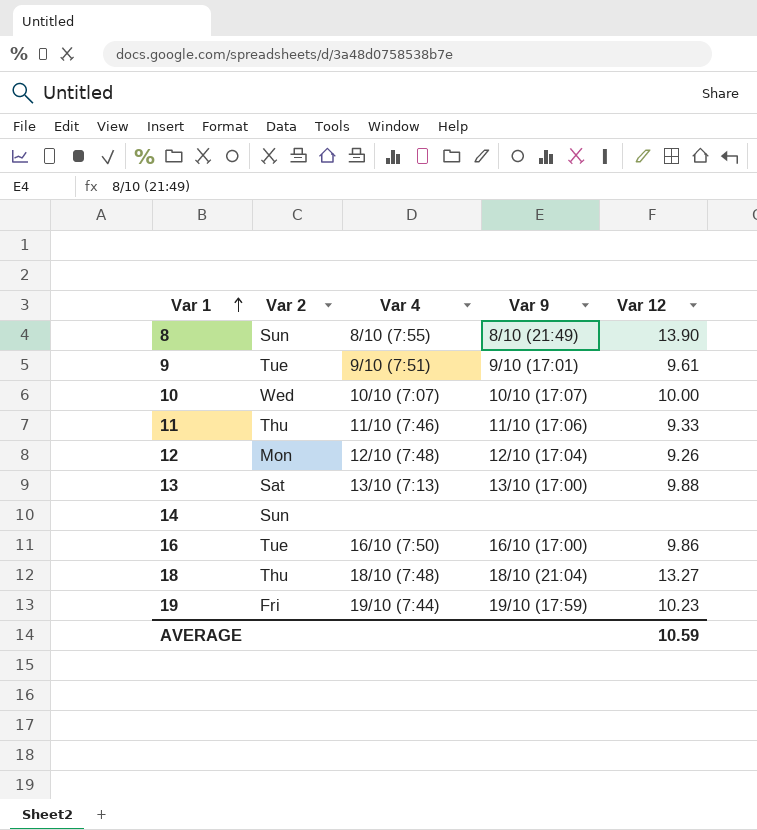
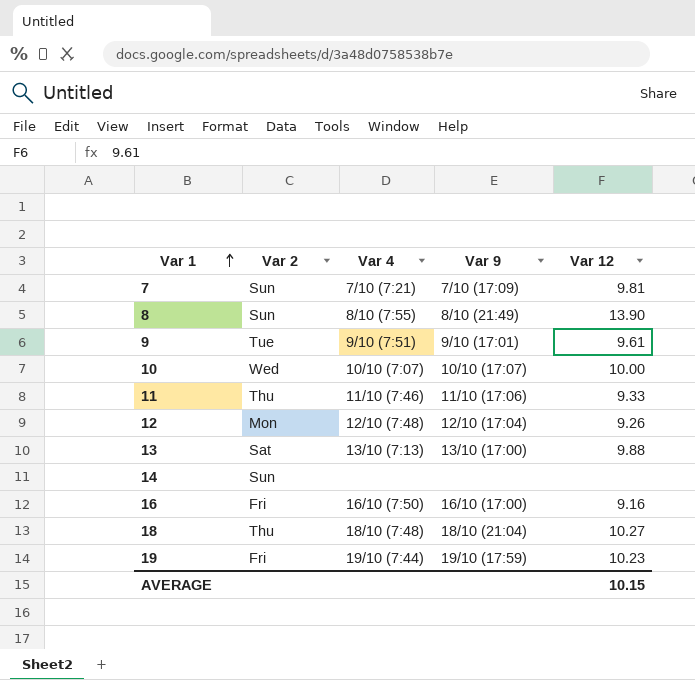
row 7: none -> Sun | 7/10 (7:21) | 7/10 (17:09) | 9.81
16 | Var 2: Tue -> Fri
16 | Var 12: 9.86 -> 9.16
18 | Var 12: 13.27 -> 10.27
AVERAGE | Var 12: 10.59 -> 10.15

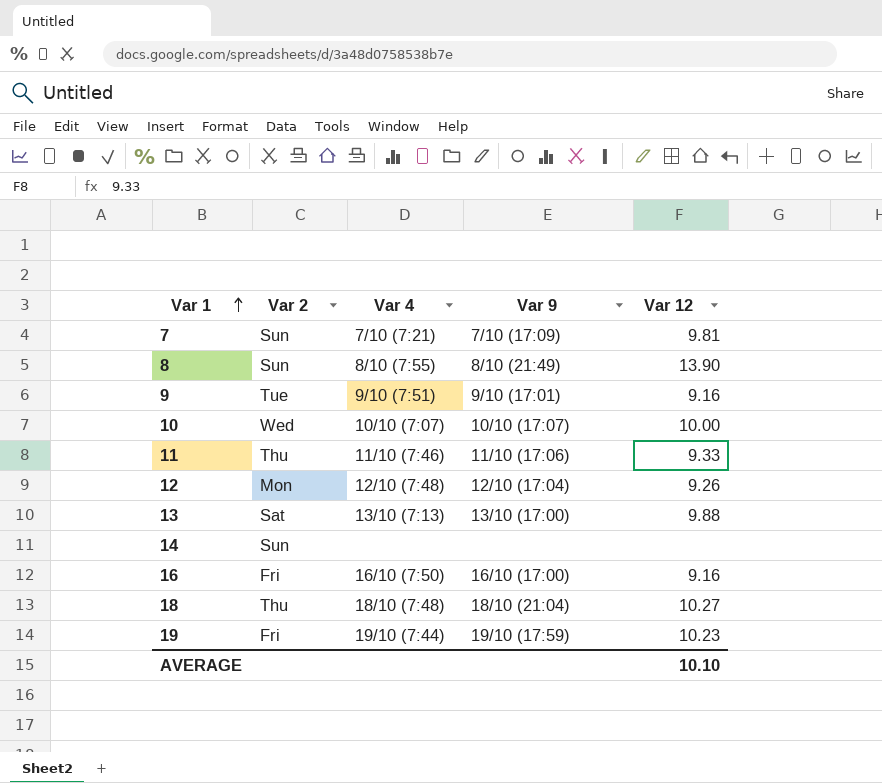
9 | Var 12: 9.61 -> 9.16
AVERAGE | Var 12: 10.15 -> 10.10

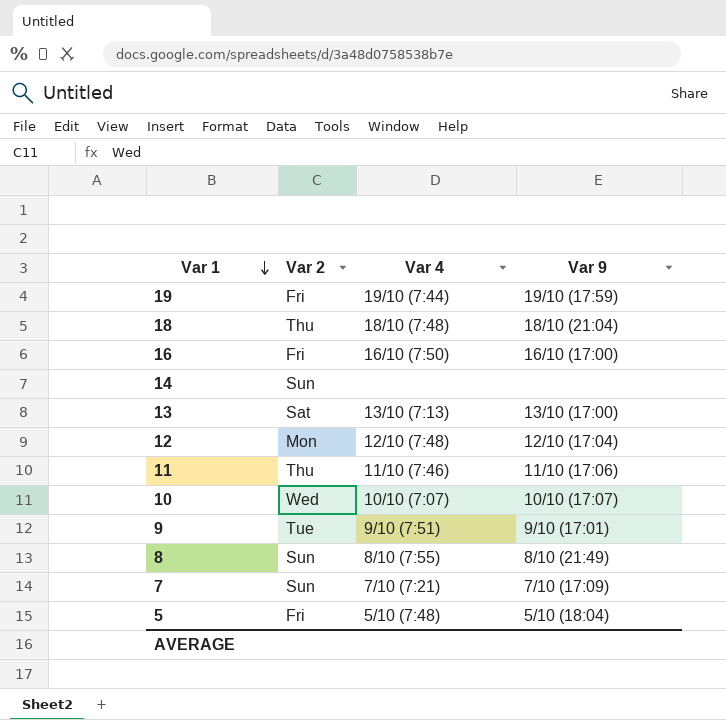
row order: Var 1 ascending -> Var 1 descending
column Var 12 | position: 5 -> none
row 5: none -> Fri | 5/10 (7:48) | 5/10 (18:04)

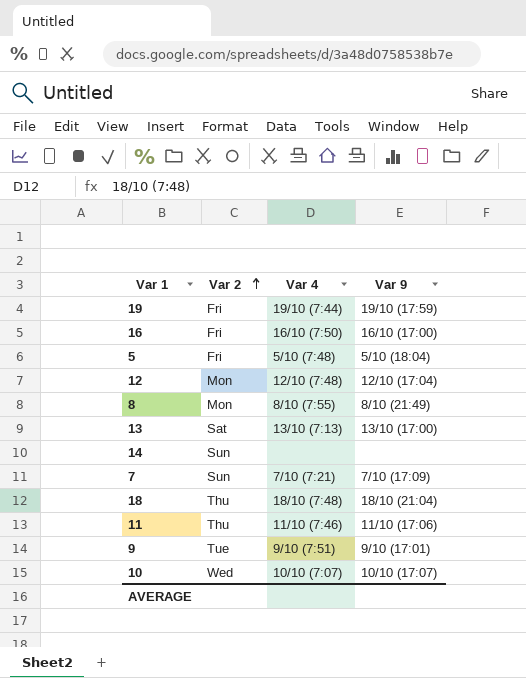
row order: Var 1 descending -> Var 2 ascending
8 | Var 2: Sun -> Mon

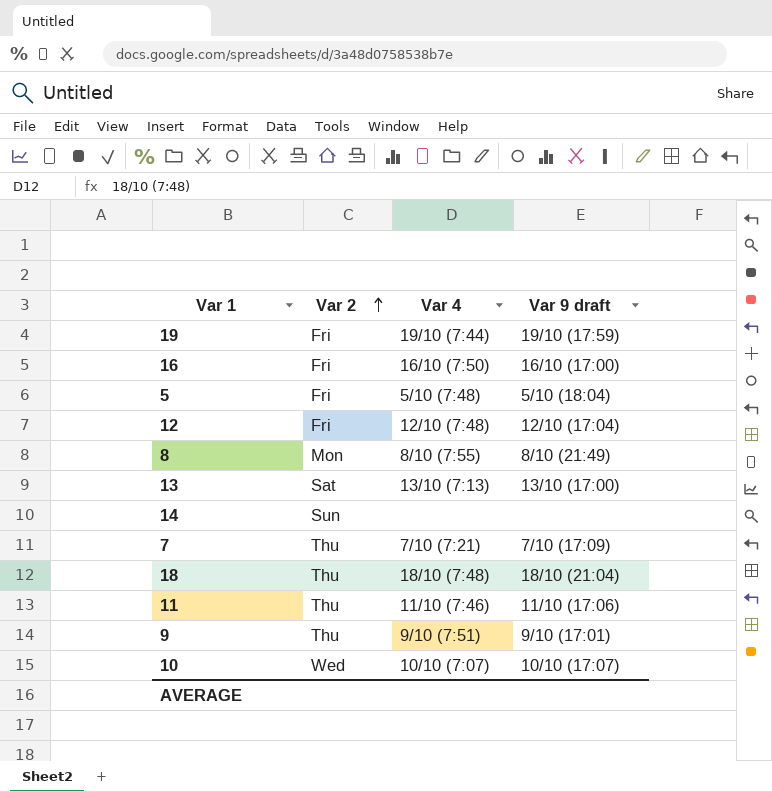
column name: Var 9 -> Var 9 draft
12 | Var 2: Mon -> Fri
7 | Var 2: Sun -> Thu
9 | Var 2: Tue -> Thu

